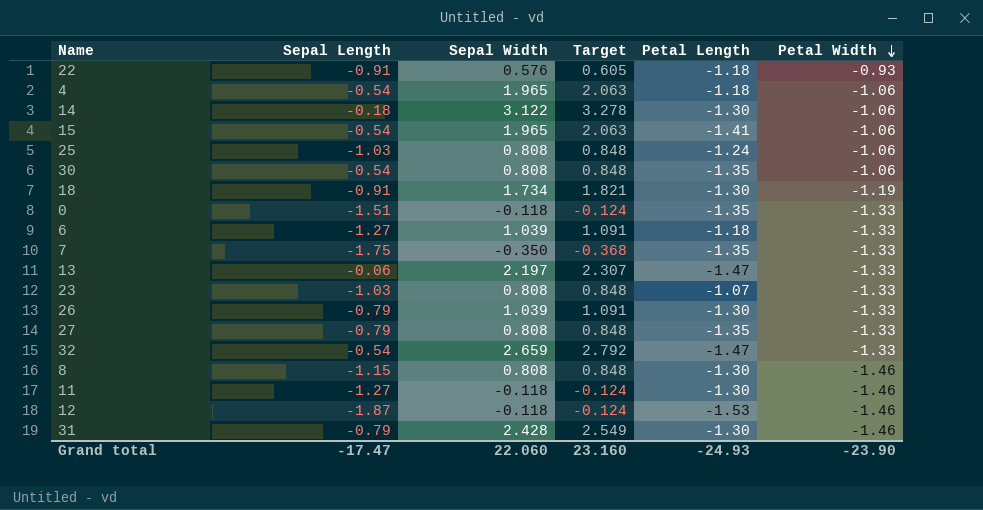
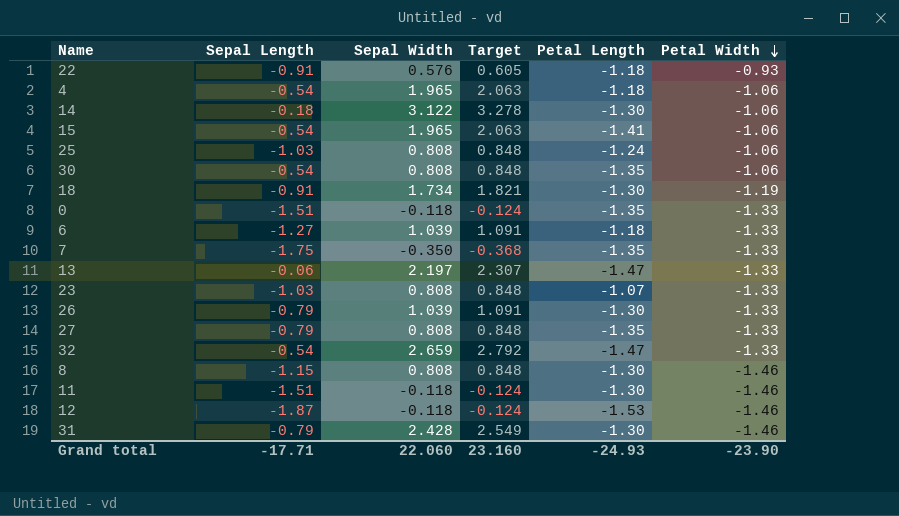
11 | Sepal Length: -1.27 -> -1.51
Grand total | Sepal Length: -17.47 -> -17.71

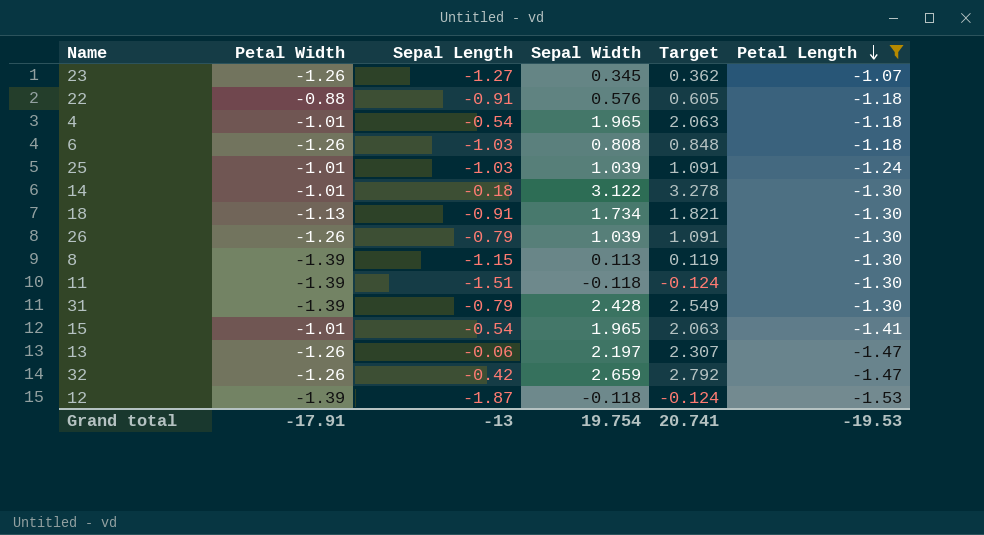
filter: none -> Petal Length != -1.35
row order: Petal Width descending -> Petal Length descending
column Petal Width | position: 6 -> 2
23 | Petal Width: -1.33 -> -1.26
23 | Sepal Length: -1.03 -> -1.27
23 | Sepal Width: 0.808 -> 0.345
23 | Target: 0.848 -> 0.362
22 | Petal Width: -0.93 -> -0.88
4 | Petal Width: -1.06 -> -1.01
6 | Petal Width: -1.33 -> -1.26
6 | Sepal Length: -1.27 -> -1.03
6 | Sepal Width: 1.039 -> 0.808
6 | Target: 1.091 -> 0.848
25 | Petal Width: -1.06 -> -1.01
25 | Sepal Width: 0.808 -> 1.039
25 | Target: 0.848 -> 1.091
14 | Petal Width: -1.06 -> -1.01
18 | Petal Width: -1.19 -> -1.13
26 | Petal Width: -1.33 -> -1.26
8 | Petal Width: -1.46 -> -1.39
8 | Sepal Width: 0.808 -> 0.113
8 | Target: 0.848 -> 0.119
11 | Petal Width: -1.46 -> -1.39
31 | Petal Width: -1.46 -> -1.39
15 | Petal Width: -1.06 -> -1.01
13 | Petal Width: -1.33 -> -1.26
32 | Petal Width: -1.33 -> -1.26
32 | Sepal Length: -0.54 -> -0.42
12 | Petal Width: -1.46 -> -1.39
Grand total | Petal Width: -23.90 -> -17.91
Grand total | Sepal Length: -17.71 -> -13
Grand total | Sepal Width: 22.060 -> 19.754
Grand total | Target: 23.160 -> 20.741
Grand total | Petal Length: -24.93 -> -19.53

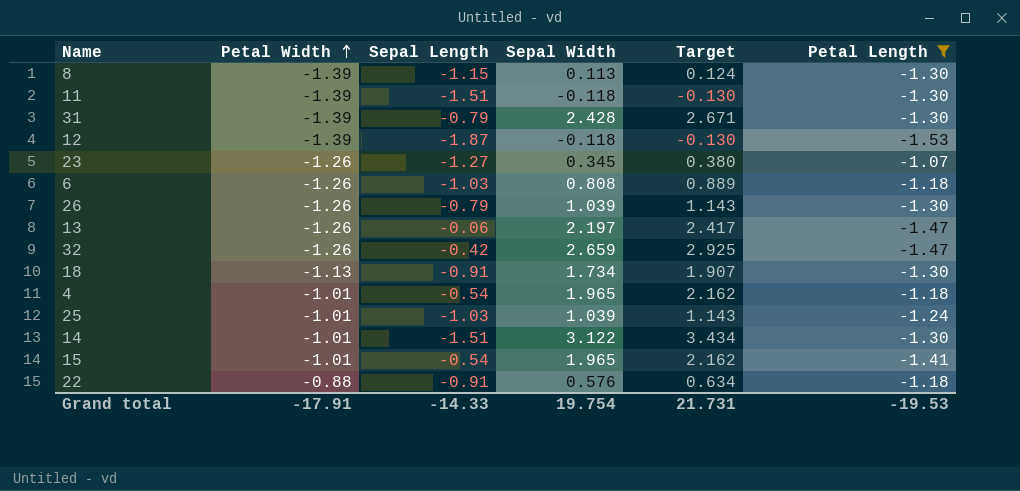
row order: Petal Length descending -> Petal Width ascending
column Target | formula: [Sepal Width] * 1.05 -> [Sepal Width] * 1.1
14 | Sepal Length: -0.18 -> -1.51
Grand total | Sepal Length: -13 -> -14.33
Grand total | Target: 20.741 -> 21.731

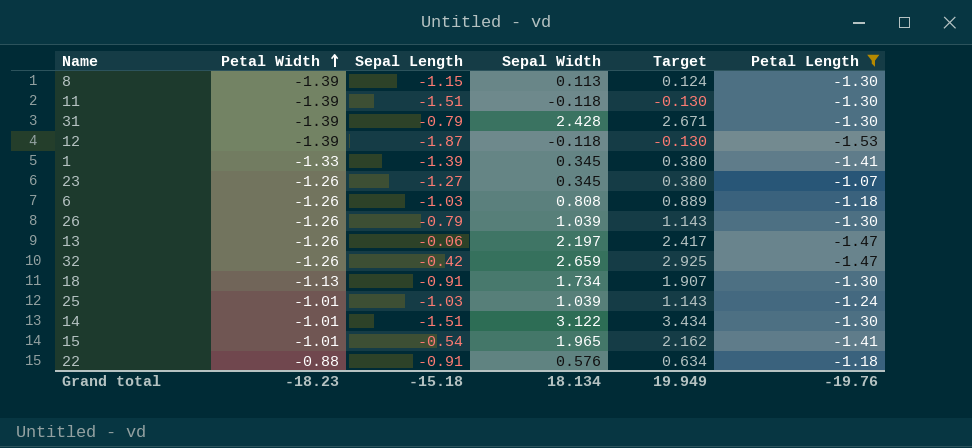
row 4: -1.01 | -0.54 | 1.965 | 2.162 | -1.18 -> none
row 1: none -> -1.33 | -1.39 | 0.345 | 0.380 | -1.41
Grand total | Petal Width: -17.91 -> -18.23
Grand total | Sepal Length: -14.33 -> -15.18
Grand total | Sepal Width: 19.754 -> 18.134
Grand total | Target: 21.731 -> 19.949
Grand total | Petal Length: -19.53 -> -19.76

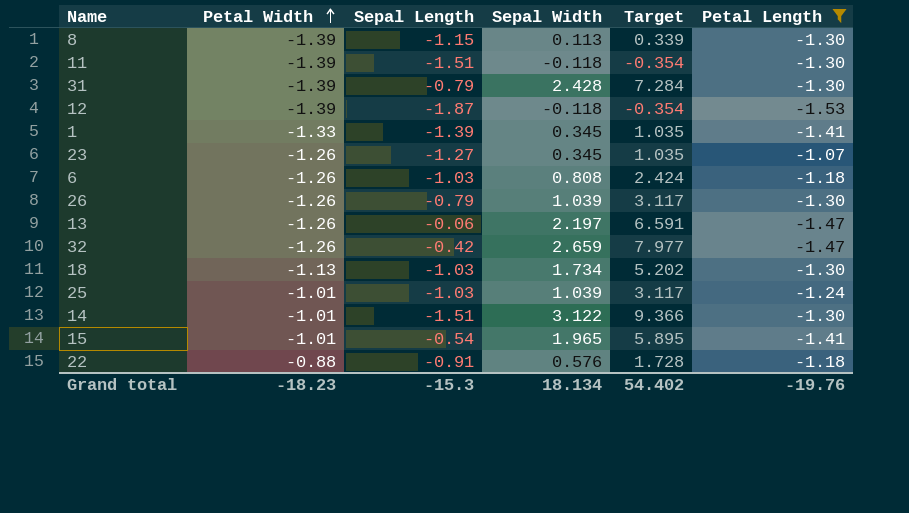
column Target | formula: [Sepal Width] * 1.1 -> [Sepal Width] * 3
18 | Sepal Length: -0.91 -> -1.03
Grand total | Sepal Length: -15.18 -> -15.3
Grand total | Target: 19.949 -> 54.402

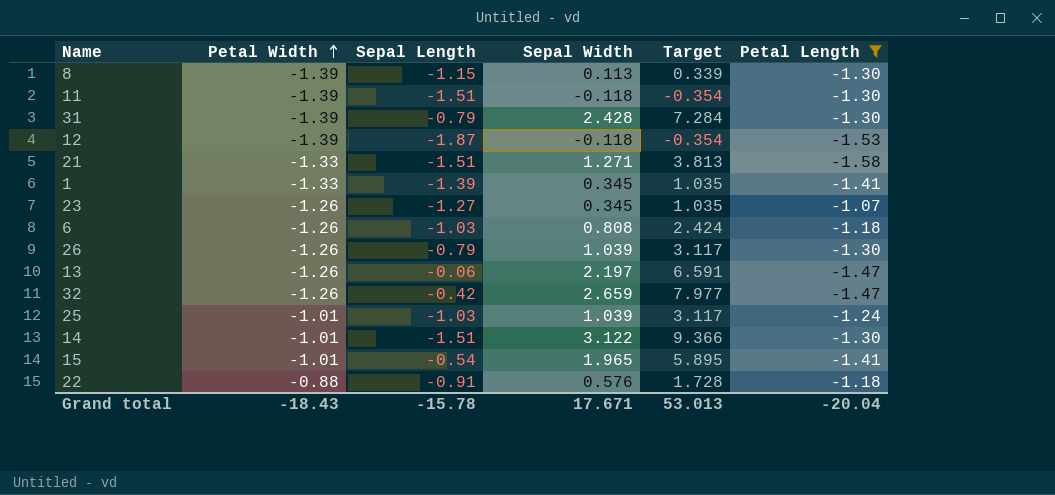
row 18: -1.13 | -1.03 | 1.734 | 5.202 | -1.30 -> none
row 21: none -> -1.33 | -1.51 | 1.271 | 3.813 | -1.58
Grand total | Petal Width: -18.23 -> -18.43
Grand total | Sepal Length: -15.3 -> -15.78
Grand total | Sepal Width: 18.134 -> 17.671
Grand total | Target: 54.402 -> 53.013
Grand total | Petal Length: -19.76 -> -20.04

